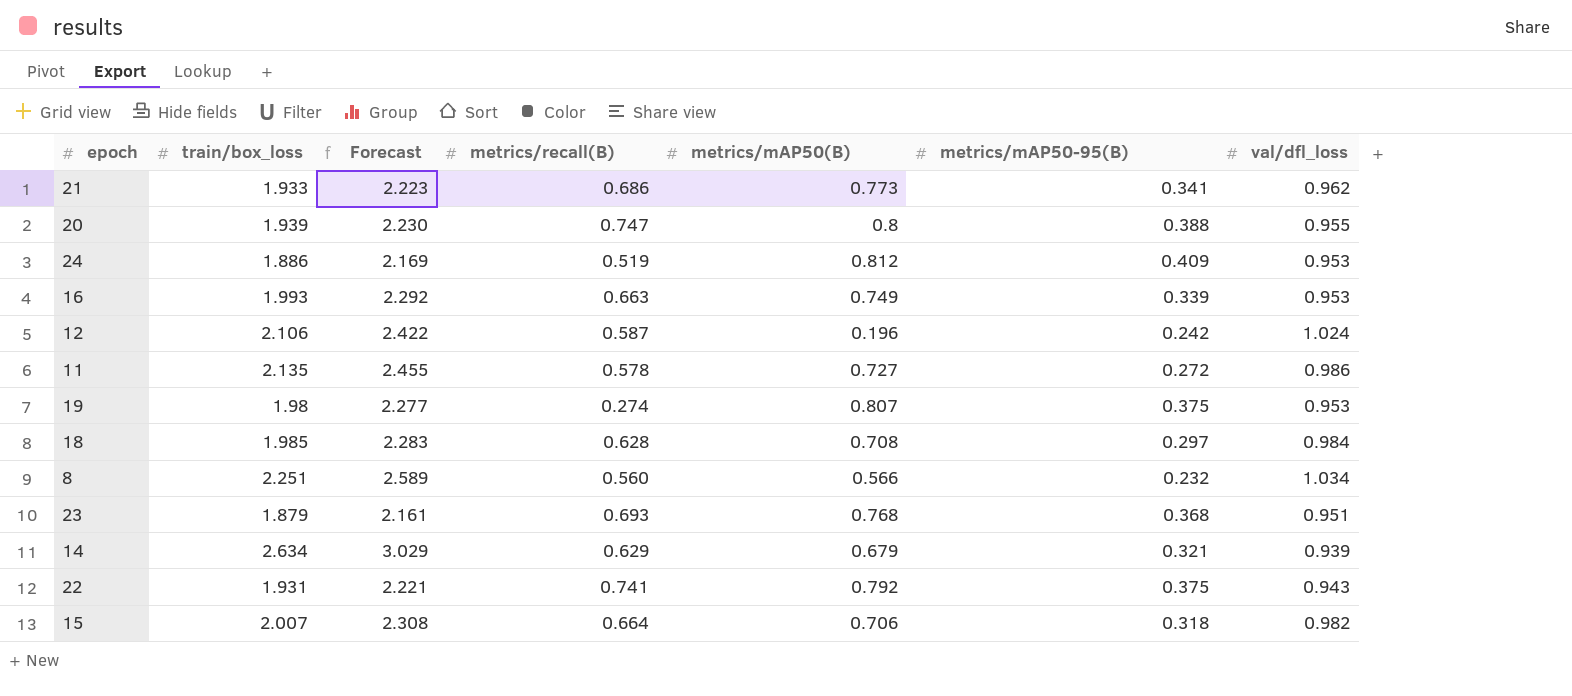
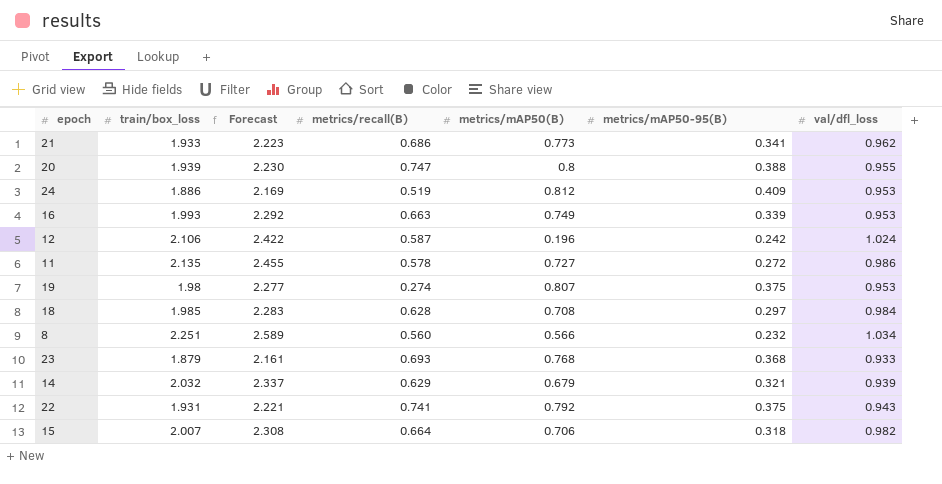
23 | val/dfl_loss: 0.951 -> 0.933
14 | train/box_loss: 2.634 -> 2.032
14 | Forecast: 3.029 -> 2.337

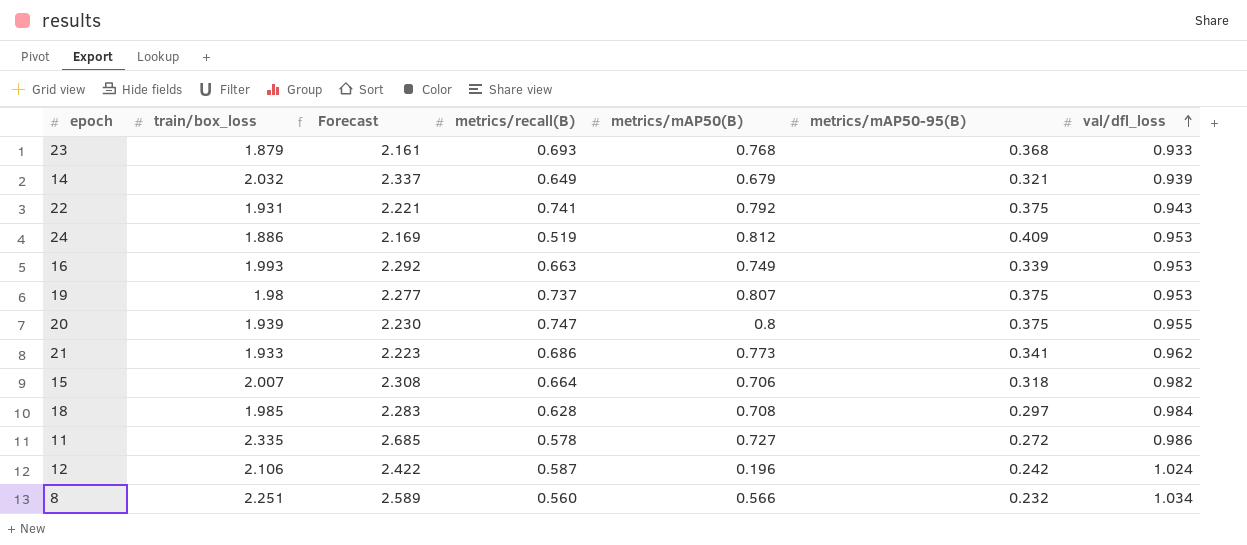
row order: none -> val/dfl_loss ascending
14 | metrics/recall(B): 0.629 -> 0.649
19 | metrics/recall(B): 0.274 -> 0.737
20 | metrics/mAP50-95(B): 0.388 -> 0.375
11 | train/box_loss: 2.135 -> 2.335
11 | Forecast: 2.455 -> 2.685

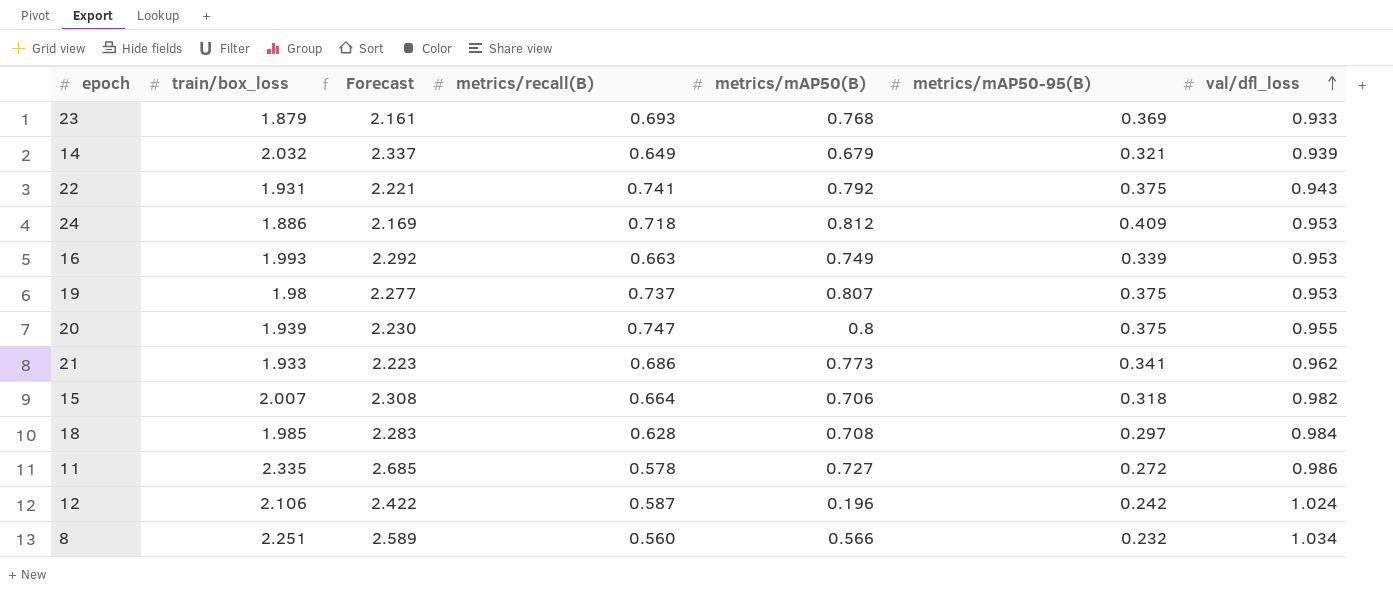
23 | metrics/mAP50-95(B): 0.368 -> 0.369
24 | metrics/recall(B): 0.519 -> 0.718

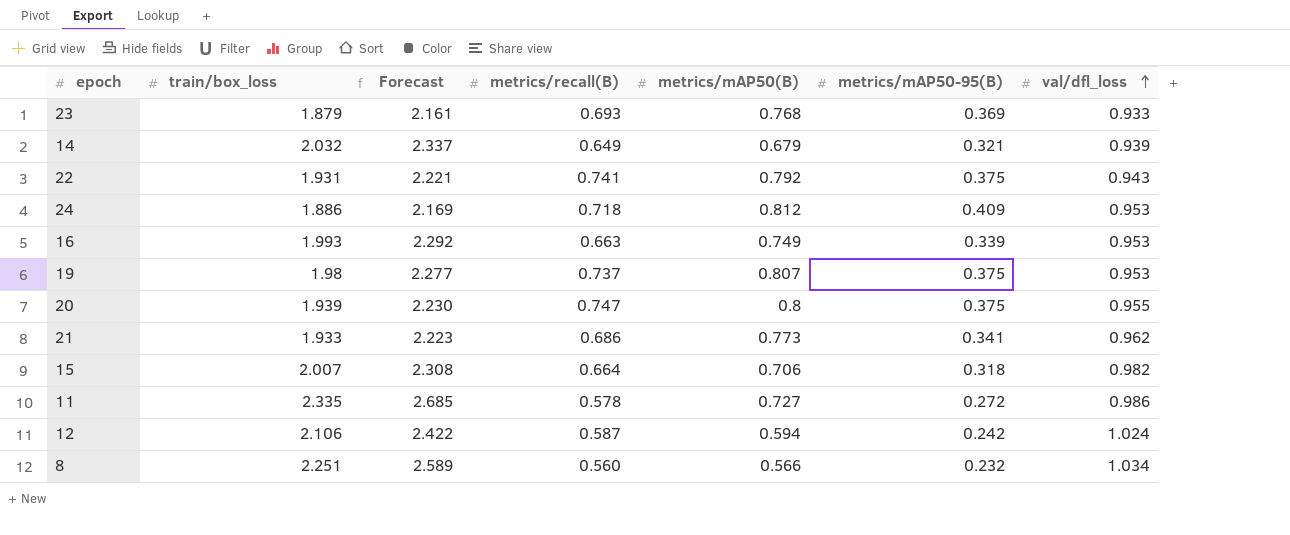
row 18: 1.985 | 2.283 | 0.628 | 0.708 | 0.297 | 0.984 -> none
12 | metrics/mAP50(B): 0.196 -> 0.594

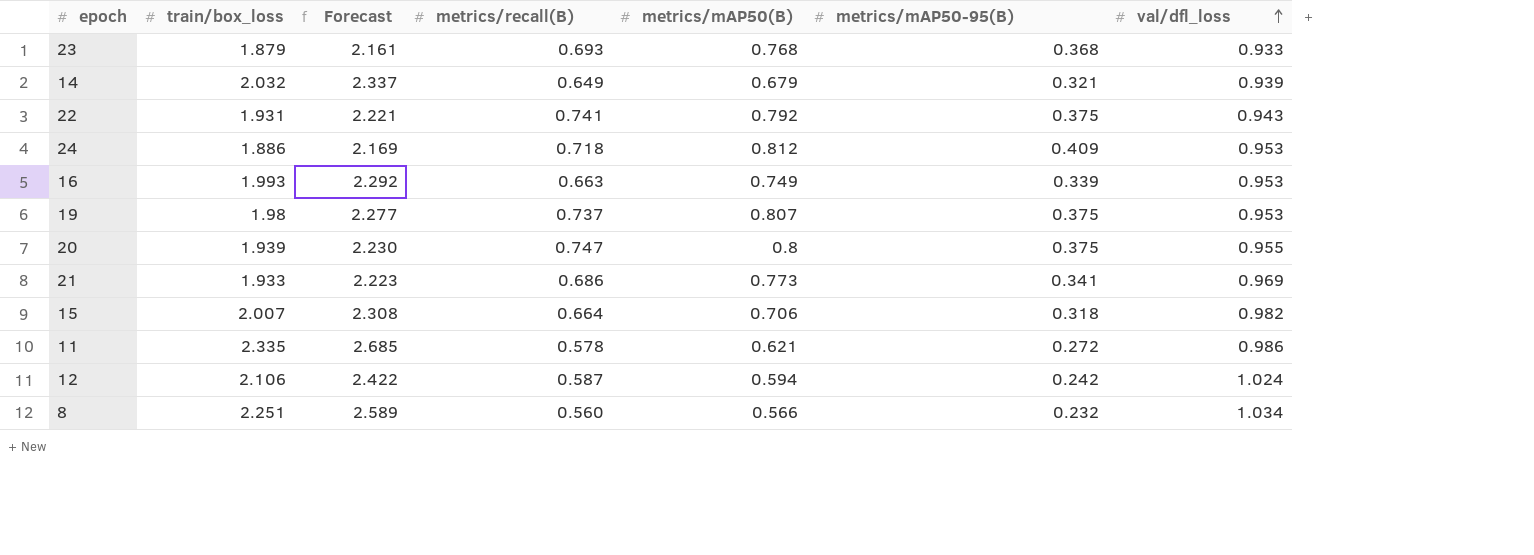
23 | metrics/mAP50-95(B): 0.369 -> 0.368
21 | val/dfl_loss: 0.962 -> 0.969
11 | metrics/mAP50(B): 0.727 -> 0.621

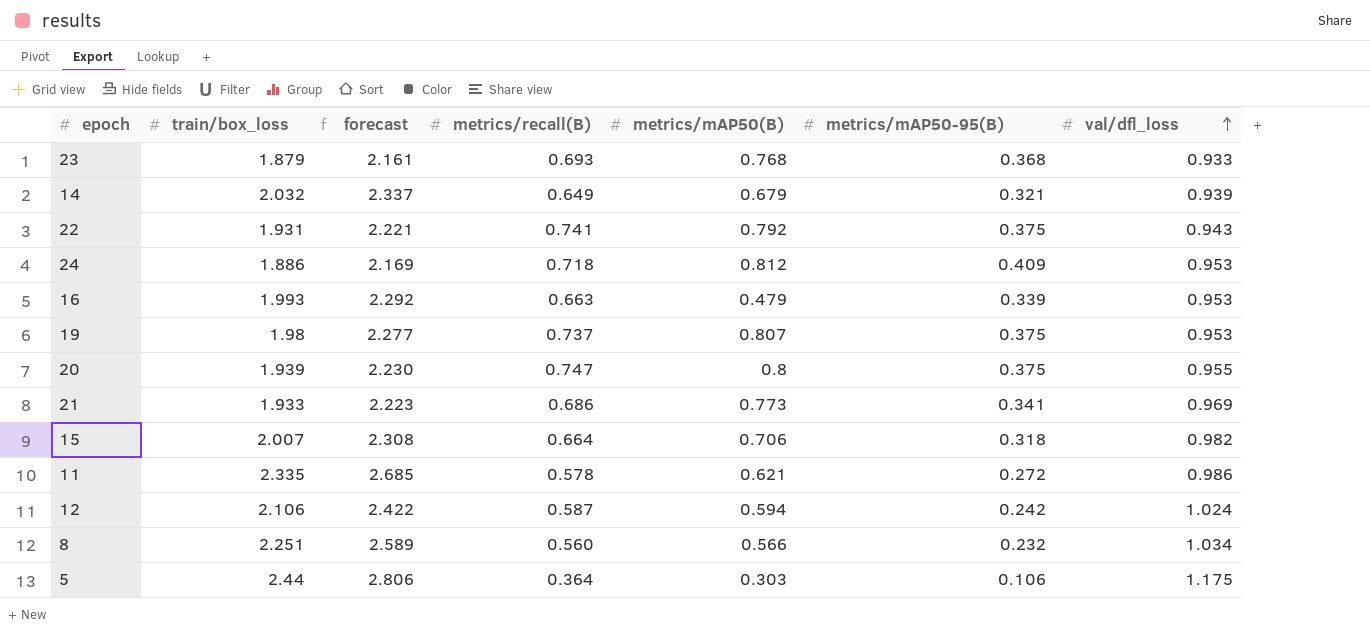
column name: Forecast -> forecast
16 | metrics/mAP50(B): 0.749 -> 0.479
row 5: none -> 2.44 | 2.806 | 0.364 | 0.303 | 0.106 | 1.175

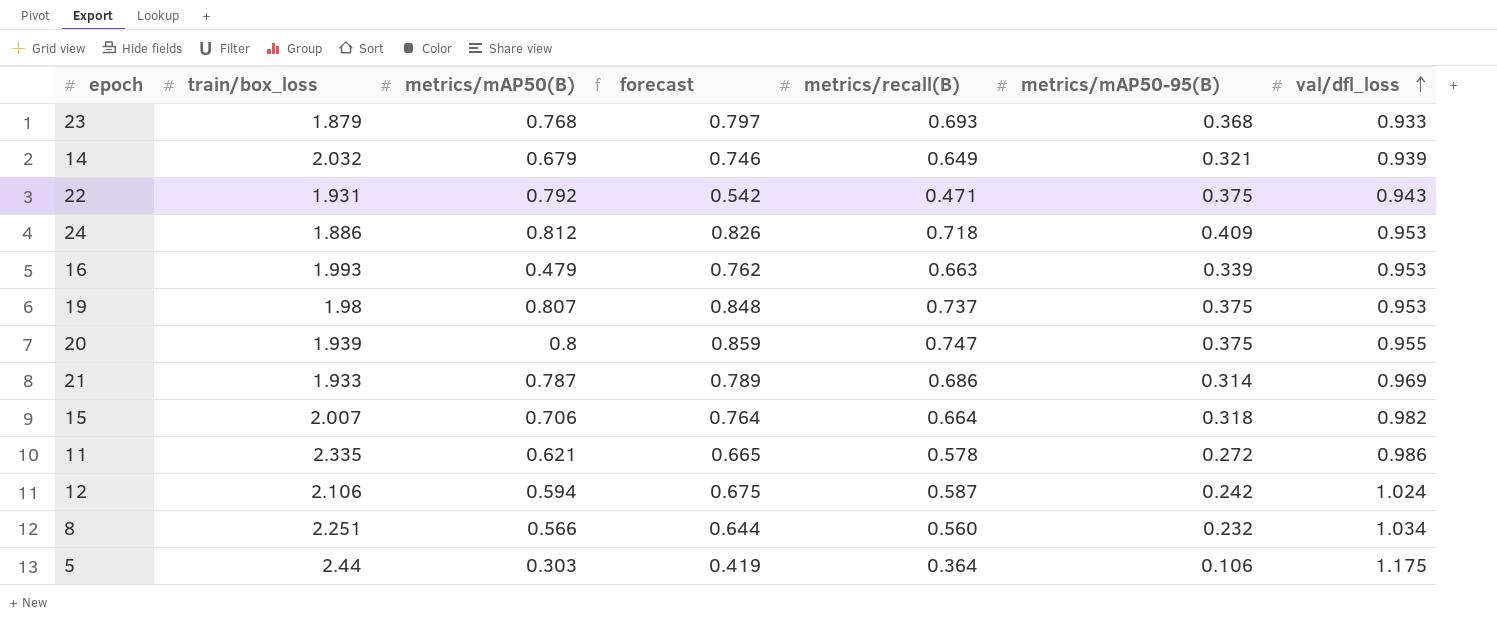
column metrics/mAP50(B) | position: 5 -> 3
column forecast | formula: [train/box_loss] * 1.15 -> [metrics/recall(B)] * 1.15
22 | metrics/recall(B): 0.741 -> 0.471
21 | metrics/mAP50(B): 0.773 -> 0.787
21 | metrics/mAP50-95(B): 0.341 -> 0.314

